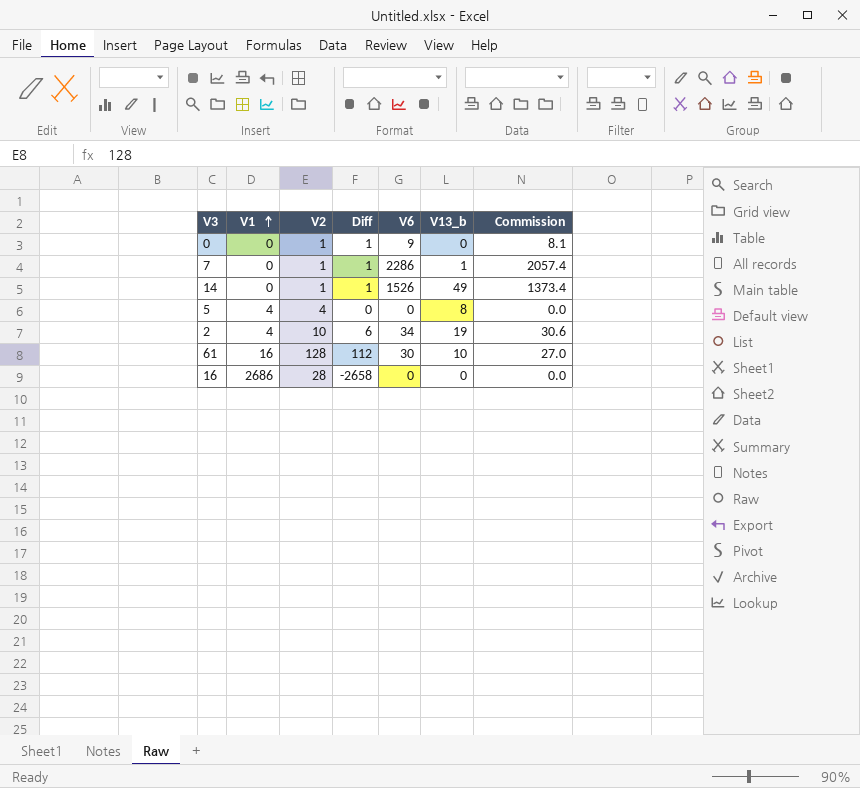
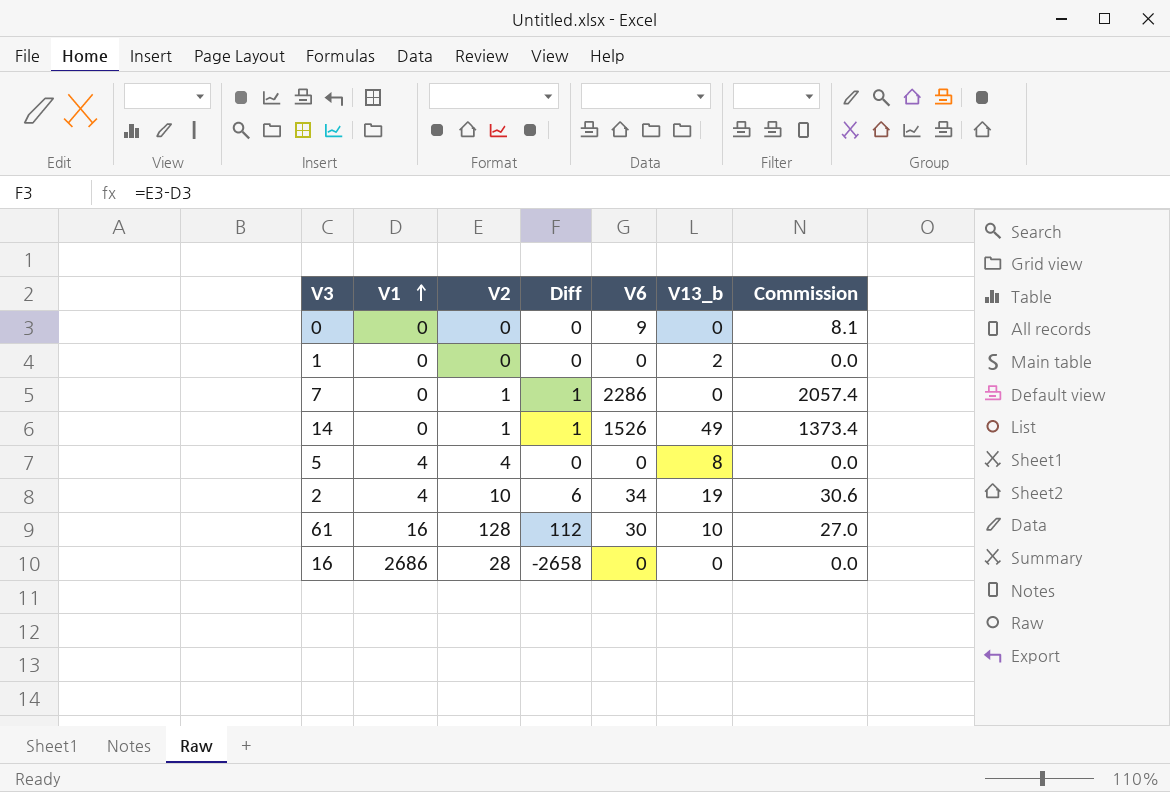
0 | V2: 1 -> 0
0 | Diff: 1 -> 0
row 1: none -> 0 | 0 | 0 | 0 | 2 | 0.0
7 | V13_b: 1 -> 0

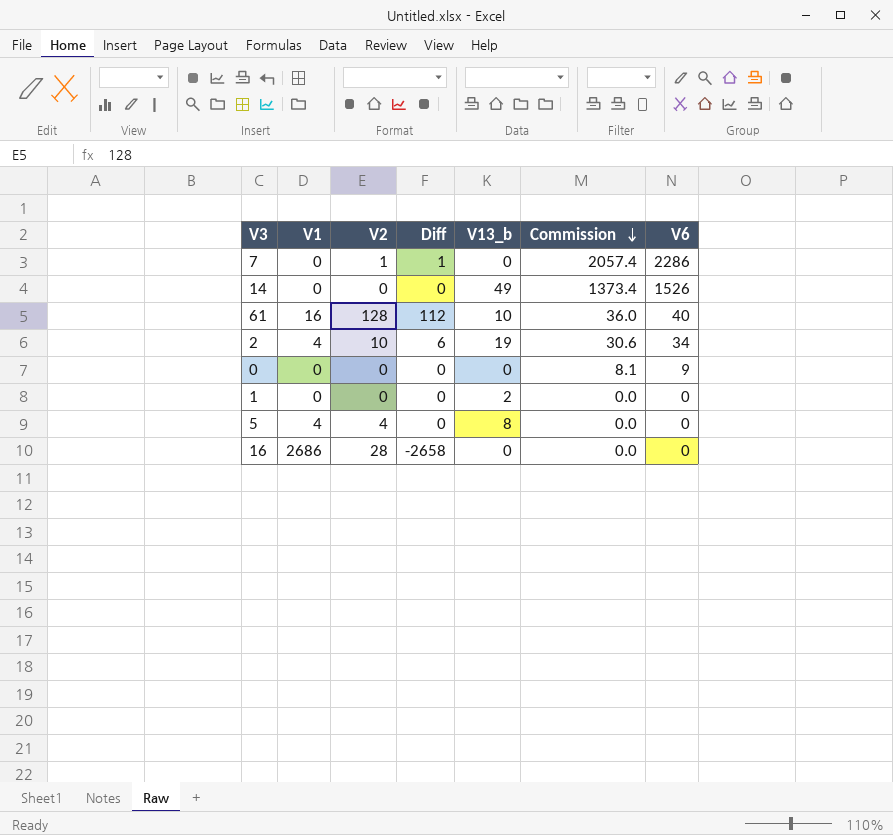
row order: V1 ascending -> Commission descending
column V6 | position: 5 -> 7
14 | V2: 1 -> 0
14 | Diff: 1 -> 0
61 | Commission: 27.0 -> 36.0
61 | V6: 30 -> 40

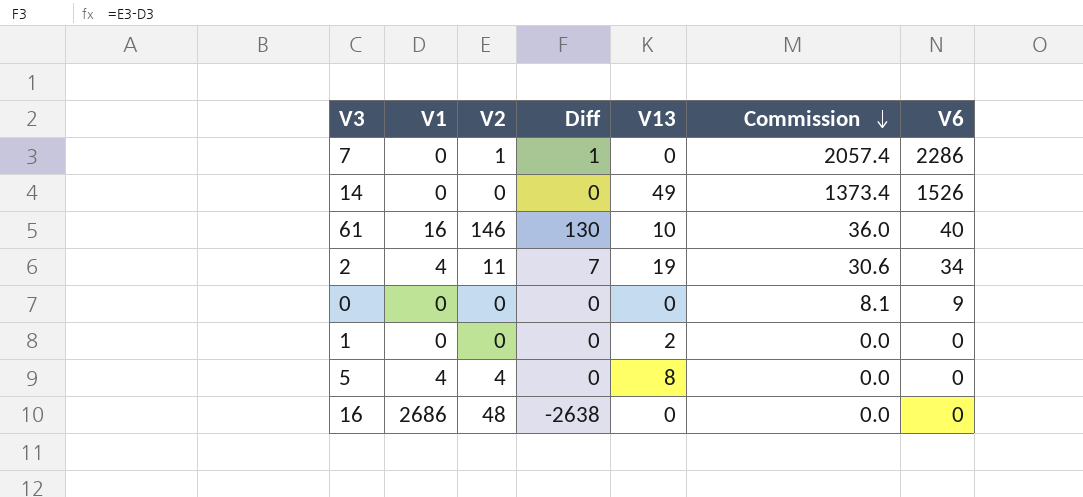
column name: V13_b -> V13
61 | V2: 128 -> 146
61 | Diff: 112 -> 130
2 | V2: 10 -> 11
2 | Diff: 6 -> 7
16 | V2: 28 -> 48
16 | Diff: -2658 -> -2638

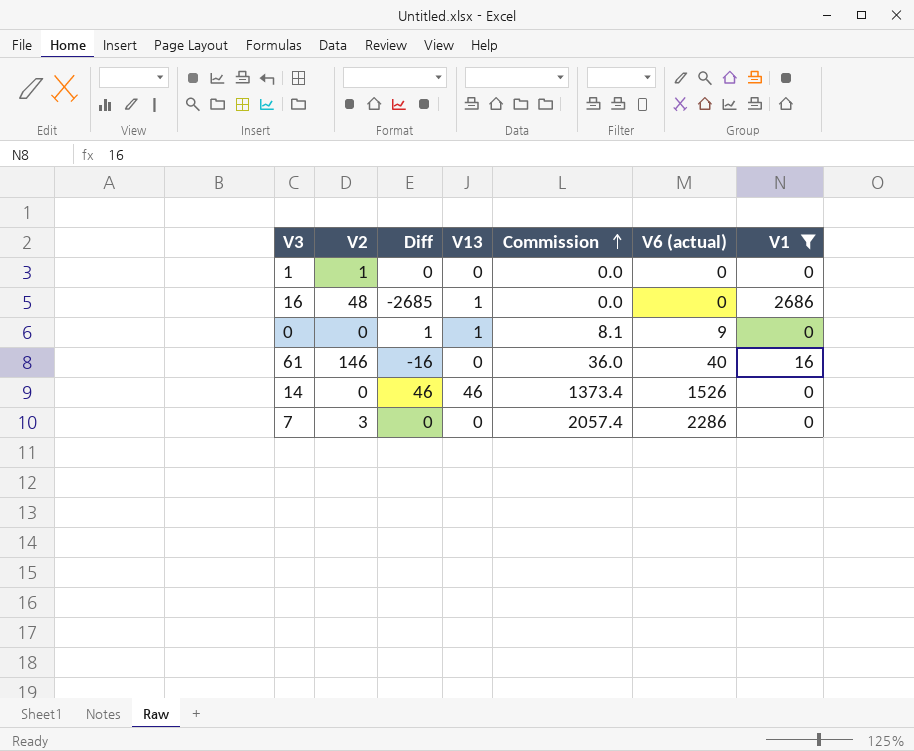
filter: none -> V1 != 4
row order: Commission descending -> Commission ascending
column Diff | formula: [V2] - [V1] -> [V13] - [V1]
column name: V6 -> V6 (actual)
column V1 | position: 2 -> 7
1 | V2: 0 -> 1
1 | V13: 2 -> 0
16 | V13: 0 -> 1
0 | V13: 0 -> 1
61 | V13: 10 -> 0
14 | V13: 49 -> 46
7 | V2: 1 -> 3

